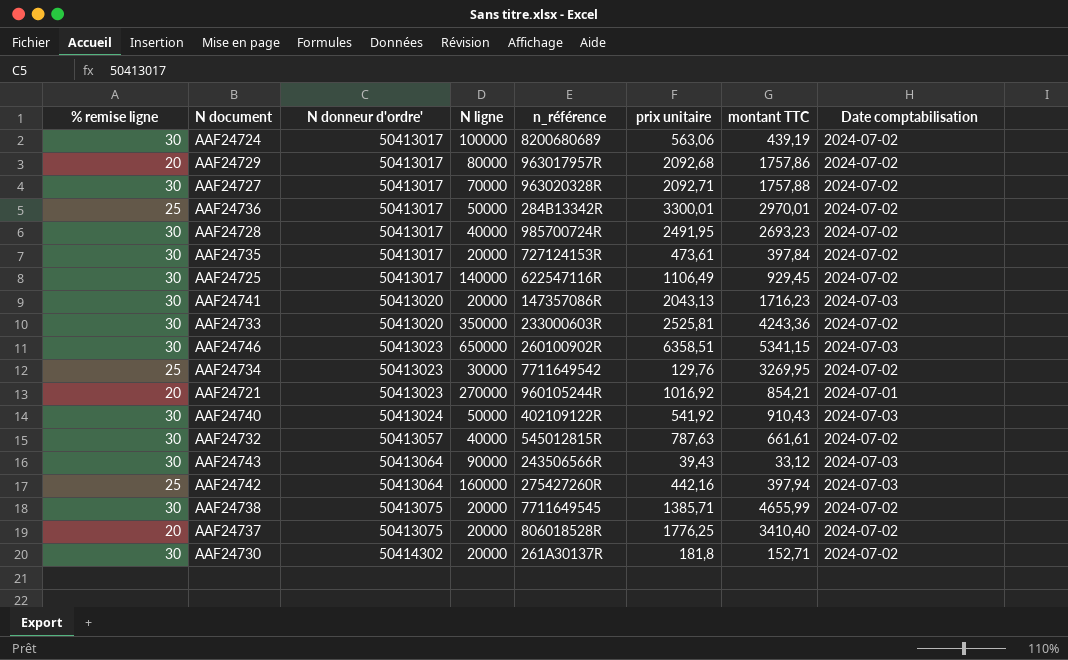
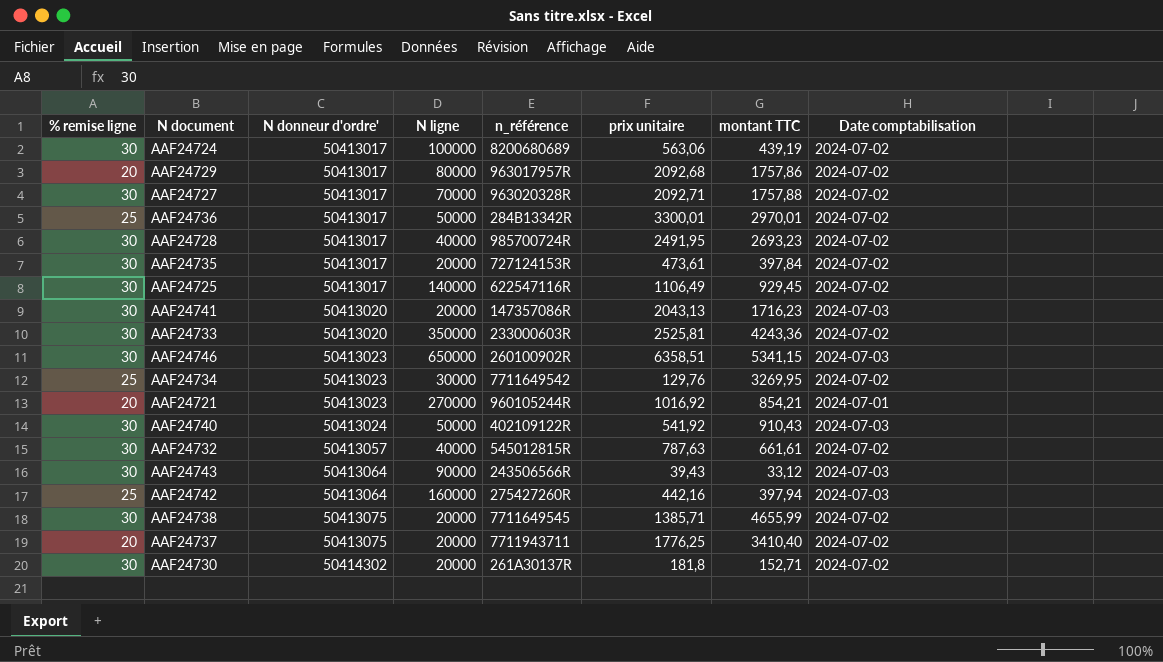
AAF24737 | n_référence: 806018528R -> 7711943711

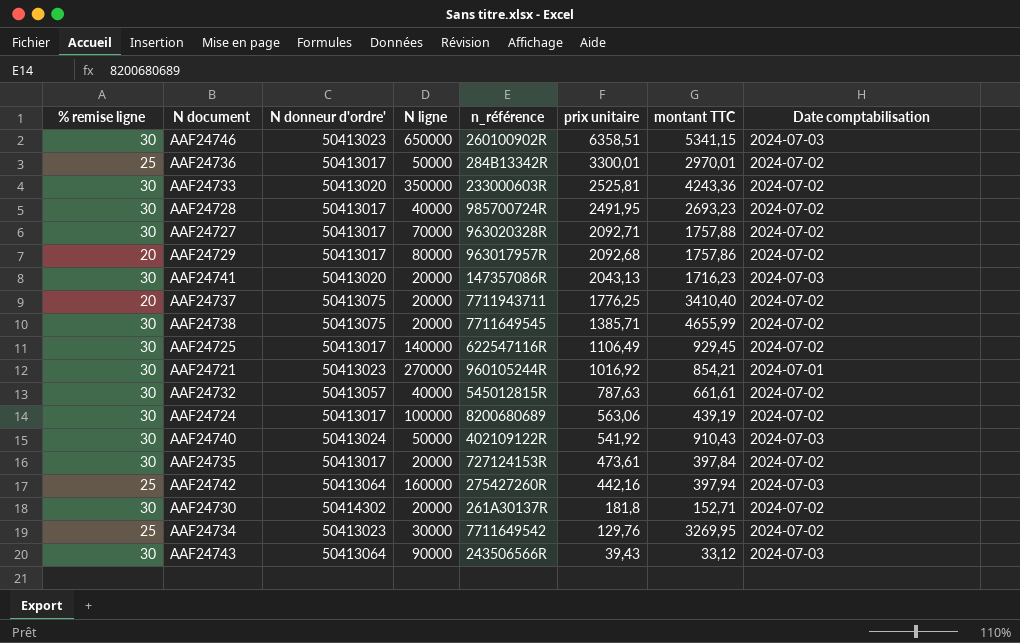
row order: N donneur d'ordre' ascending -> prix unitaire descending
AAF24721 | % remise ligne: 20 -> 30

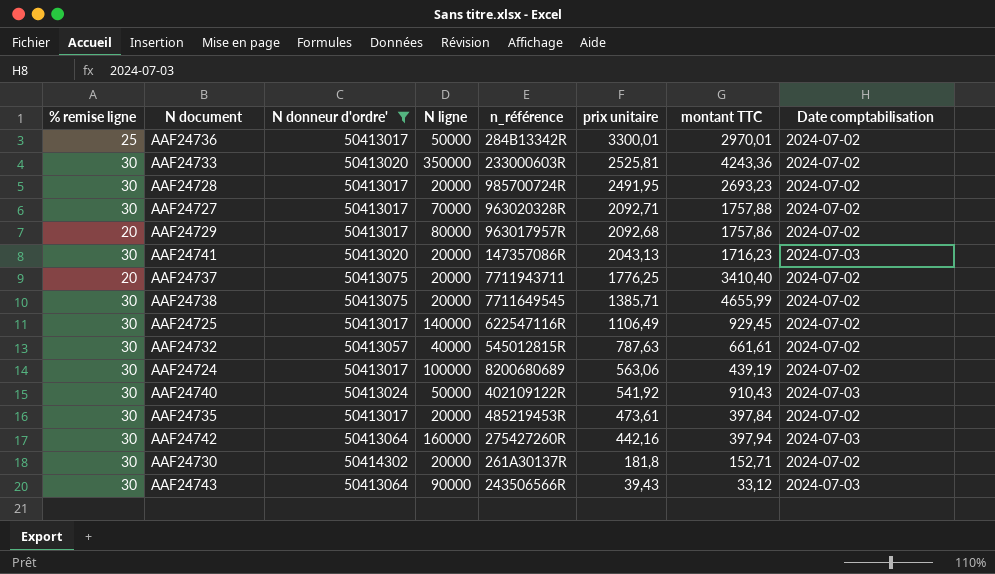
filter: none -> N donneur d'ordre' != 50413023
AAF24728 | N ligne: 40000 -> 20000
AAF24735 | n_référence: 727124153R -> 485219453R
AAF24742 | % remise ligne: 25 -> 30

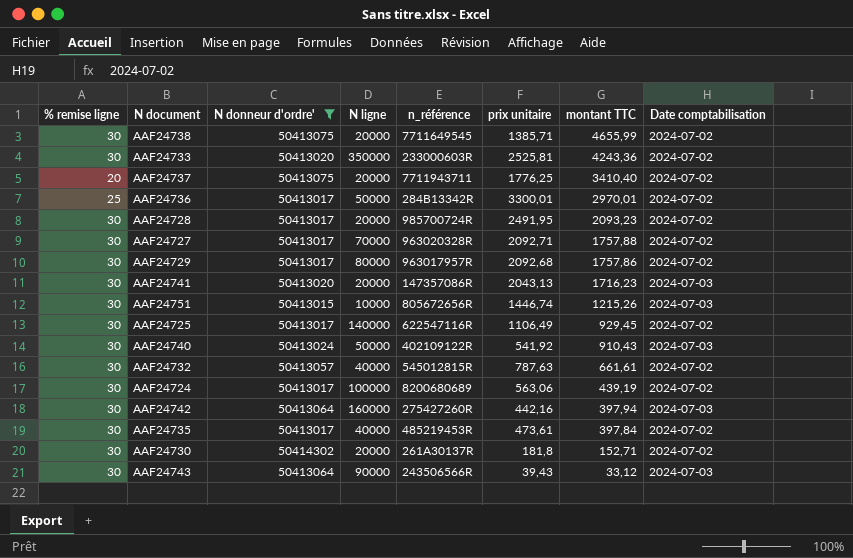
row order: prix unitaire descending -> montant TTC descending
AAF24728 | montant TTC: 2693,23 -> 2093,23
AAF24729 | % remise ligne: 20 -> 30
row AAF24751: none -> 30 | 50413015 | 10000 | 805672656R | 1446,74 | 1215,26 | 2024-07-03
AAF24735 | N ligne: 20000 -> 40000

